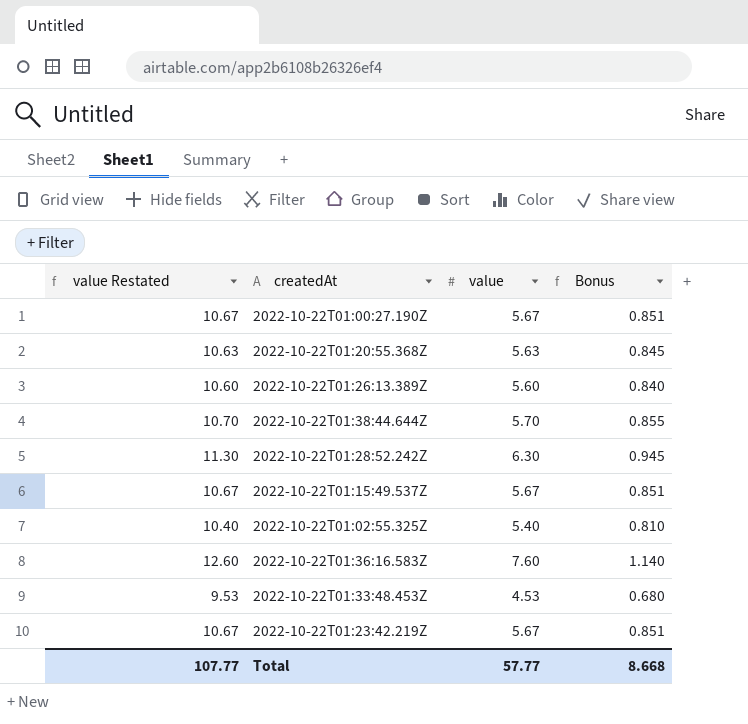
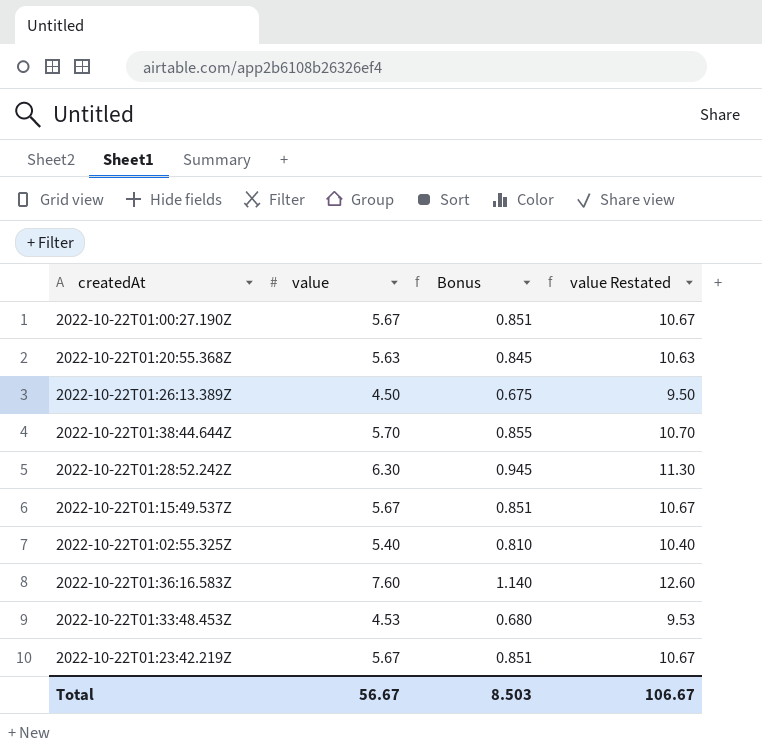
column value Restated | position: 1 -> 4
2022-10-22T01:26:13.389Z | value: 5.60 -> 4.50
2022-10-22T01:26:13.389Z | Bonus: 0.840 -> 0.675
2022-10-22T01:26:13.389Z | value Restated: 10.60 -> 9.50
Total | value: 57.77 -> 56.67
Total | Bonus: 8.668 -> 8.503
Total | value Restated: 107.77 -> 106.67

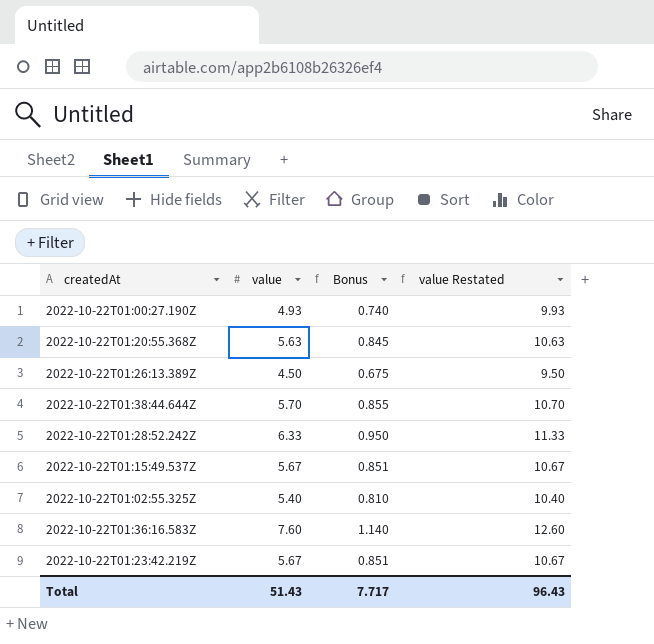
row 2022-10-22T01:33:48.453Z: 4.53 | 0.680 | 9.53 -> none
2022-10-22T01:00:27.190Z | value: 5.67 -> 4.93
2022-10-22T01:00:27.190Z | Bonus: 0.851 -> 0.740
2022-10-22T01:00:27.190Z | value Restated: 10.67 -> 9.93
2022-10-22T01:28:52.242Z | value: 6.30 -> 6.33
2022-10-22T01:28:52.242Z | Bonus: 0.945 -> 0.950
2022-10-22T01:28:52.242Z | value Restated: 11.30 -> 11.33
Total | value: 56.67 -> 51.43
Total | Bonus: 8.503 -> 7.717
Total | value Restated: 106.67 -> 96.43

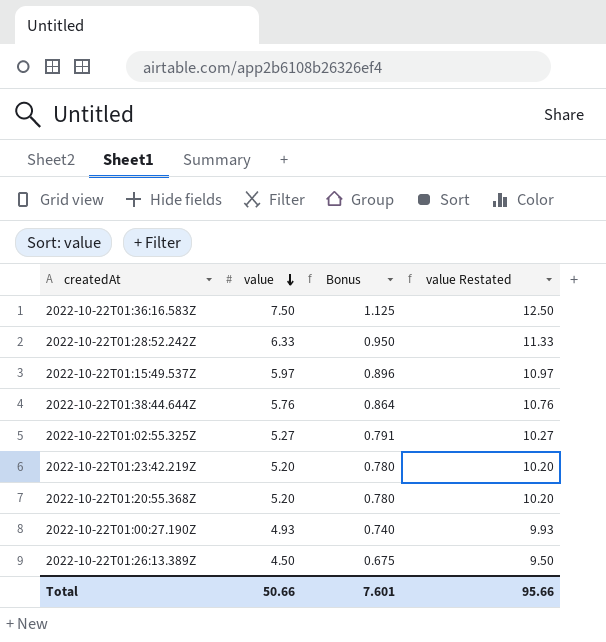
row order: none -> value descending
2022-10-22T01:36:16.583Z | value: 7.60 -> 7.50
2022-10-22T01:36:16.583Z | Bonus: 1.140 -> 1.125
2022-10-22T01:36:16.583Z | value Restated: 12.60 -> 12.50
2022-10-22T01:15:49.537Z | value: 5.67 -> 5.97
2022-10-22T01:15:49.537Z | Bonus: 0.851 -> 0.896
2022-10-22T01:15:49.537Z | value Restated: 10.67 -> 10.97
2022-10-22T01:38:44.644Z | value: 5.70 -> 5.76
2022-10-22T01:38:44.644Z | Bonus: 0.855 -> 0.864
2022-10-22T01:38:44.644Z | value Restated: 10.70 -> 10.76
2022-10-22T01:02:55.325Z | value: 5.40 -> 5.27
2022-10-22T01:02:55.325Z | Bonus: 0.810 -> 0.791
2022-10-22T01:02:55.325Z | value Restated: 10.40 -> 10.27
2022-10-22T01:23:42.219Z | value: 5.67 -> 5.20
2022-10-22T01:23:42.219Z | Bonus: 0.851 -> 0.780
2022-10-22T01:23:42.219Z | value Restated: 10.67 -> 10.20
2022-10-22T01:20:55.368Z | value: 5.63 -> 5.20
2022-10-22T01:20:55.368Z | Bonus: 0.845 -> 0.780
2022-10-22T01:20:55.368Z | value Restated: 10.63 -> 10.20
Total | value: 51.43 -> 50.66
Total | Bonus: 7.717 -> 7.601
Total | value Restated: 96.43 -> 95.66

